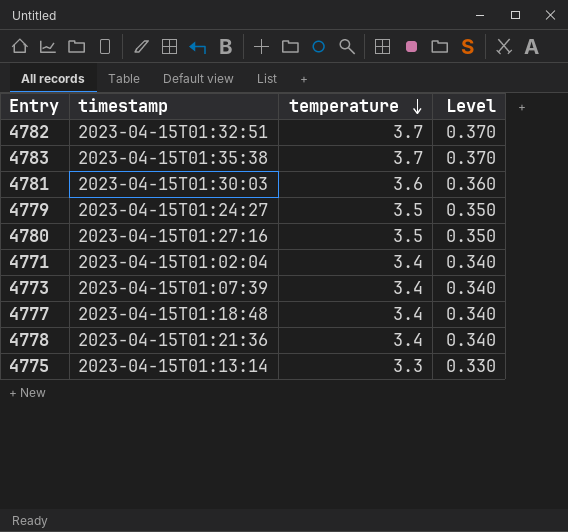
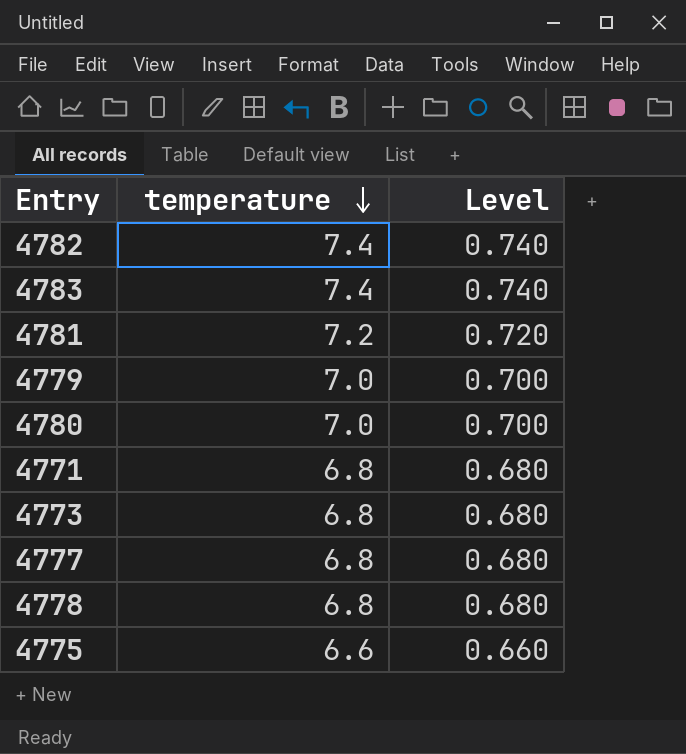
column timestamp | position: 2 -> none
4782 | temperature: 3.7 -> 7.4
4782 | Level: 0.370 -> 0.740
4783 | temperature: 3.7 -> 7.4
4783 | Level: 0.370 -> 0.740
4781 | temperature: 3.6 -> 7.2
4781 | Level: 0.360 -> 0.720
4779 | temperature: 3.5 -> 7.0
4779 | Level: 0.350 -> 0.700
4780 | temperature: 3.5 -> 7.0
4780 | Level: 0.350 -> 0.700
4771 | temperature: 3.4 -> 6.8
4771 | Level: 0.340 -> 0.680
4773 | temperature: 3.4 -> 6.8
4773 | Level: 0.340 -> 0.680
4777 | temperature: 3.4 -> 6.8
4777 | Level: 0.340 -> 0.680
4778 | temperature: 3.4 -> 6.8
4778 | Level: 0.340 -> 0.680
4775 | temperature: 3.3 -> 6.6
4775 | Level: 0.330 -> 0.660

